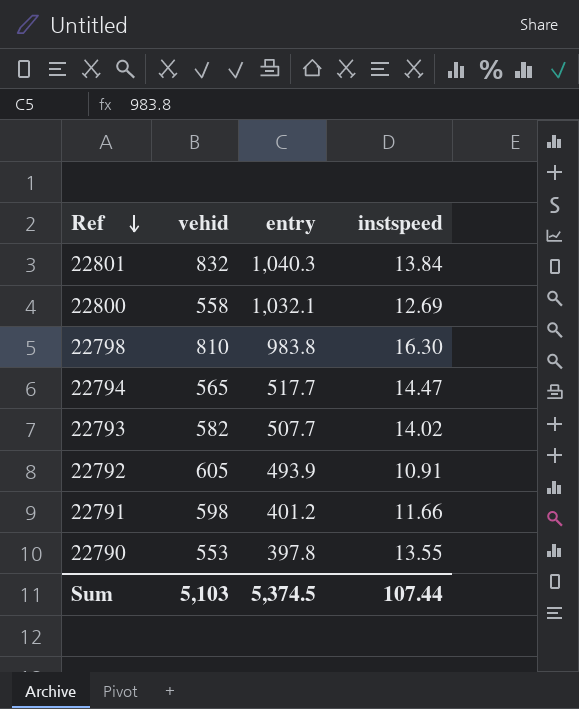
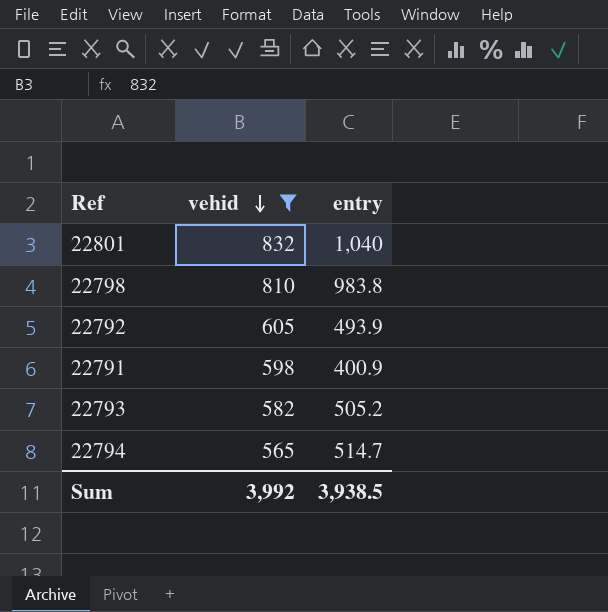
filter: none -> vehid >= 565
row order: Ref descending -> vehid descending
column instspeed | position: 4 -> none
22801 | entry: 1,040.3 -> 1,040
22791 | entry: 401.2 -> 400.9
22793 | entry: 507.7 -> 505.2
22794 | entry: 517.7 -> 514.7
Sum | vehid: 5,103 -> 3,992
Sum | entry: 5,374.5 -> 3,938.5

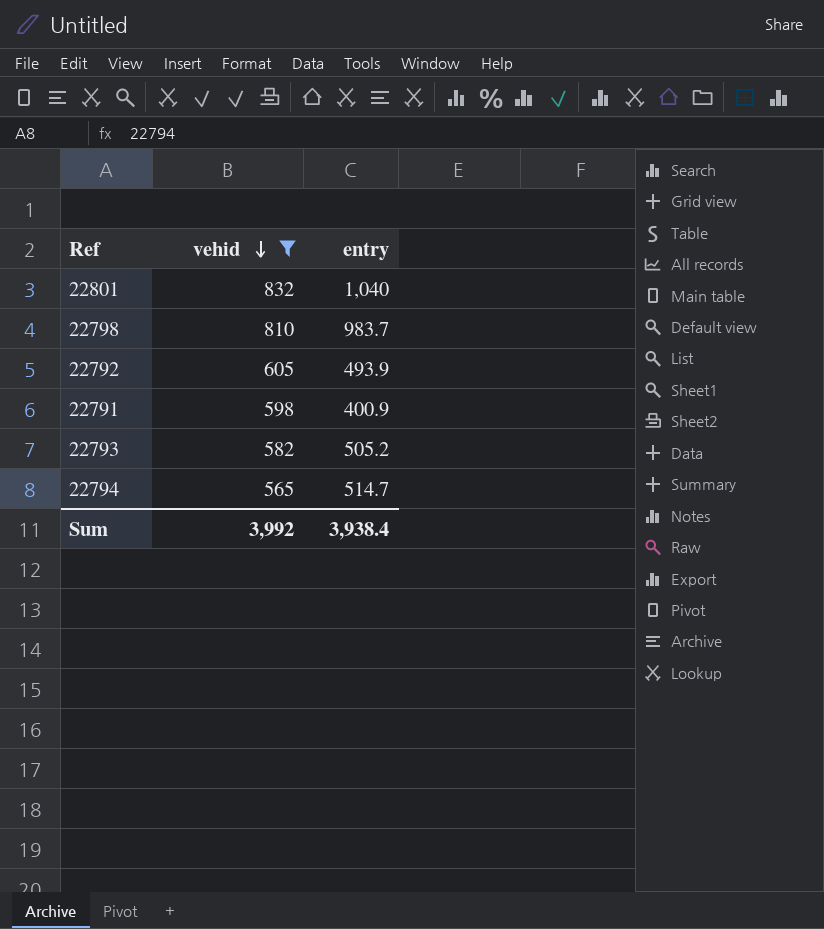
22798 | entry: 983.8 -> 983.7
Sum | entry: 3,938.5 -> 3,938.4

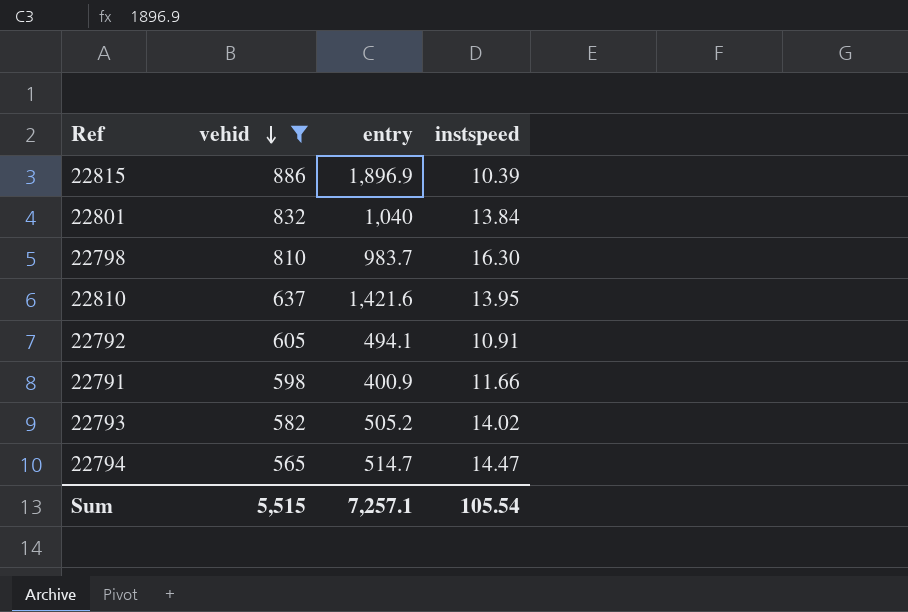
column instspeed | position: none -> 4
row 22815: none -> 886 | 1,896.9 | 10.39
row 22810: none -> 637 | 1,421.6 | 13.95
22792 | entry: 493.9 -> 494.1
Sum | vehid: 3,992 -> 5,515
Sum | entry: 3,938.4 -> 7,257.1

